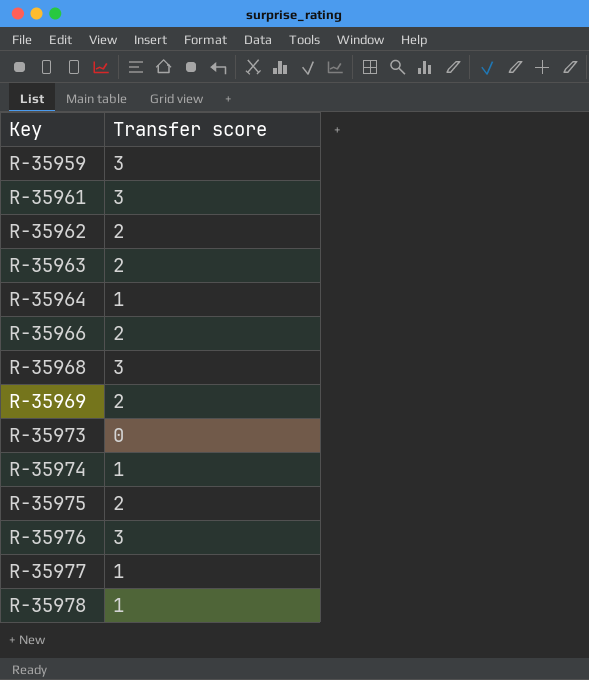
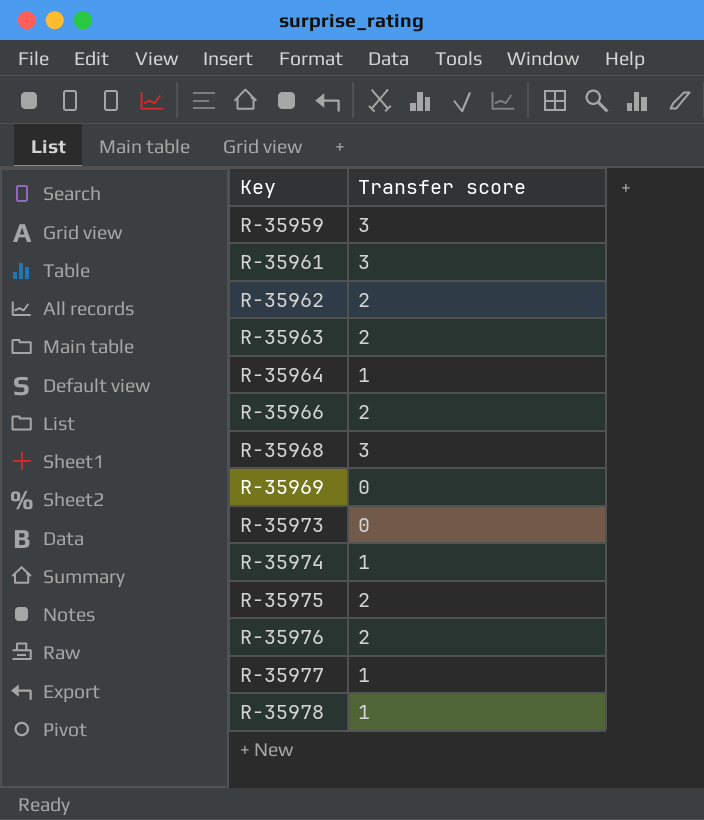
R-35969 | Transfer score: 2 -> 0
R-35976 | Transfer score: 3 -> 2

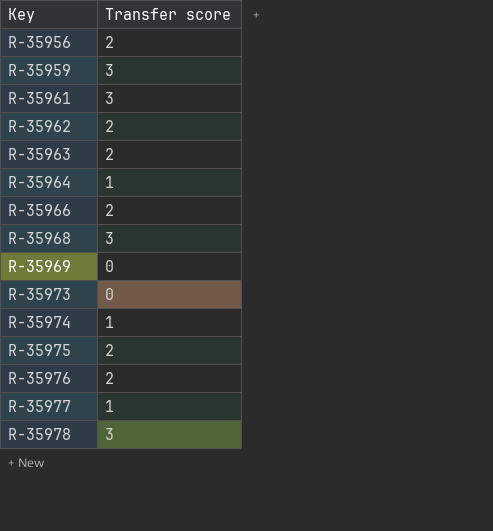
row R-35956: none -> 2
R-35978 | Transfer score: 1 -> 3

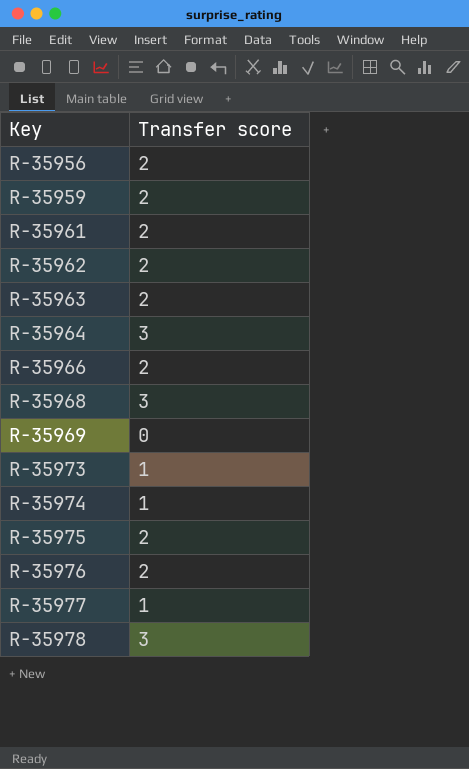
R-35959 | Transfer score: 3 -> 2
R-35961 | Transfer score: 3 -> 2
R-35964 | Transfer score: 1 -> 3
R-35973 | Transfer score: 0 -> 1

